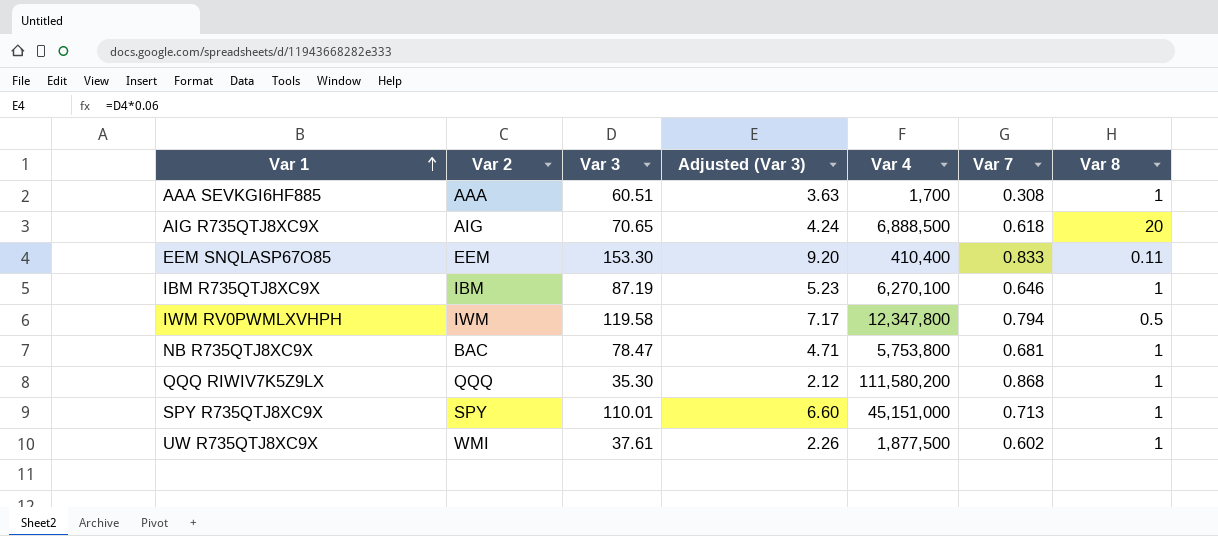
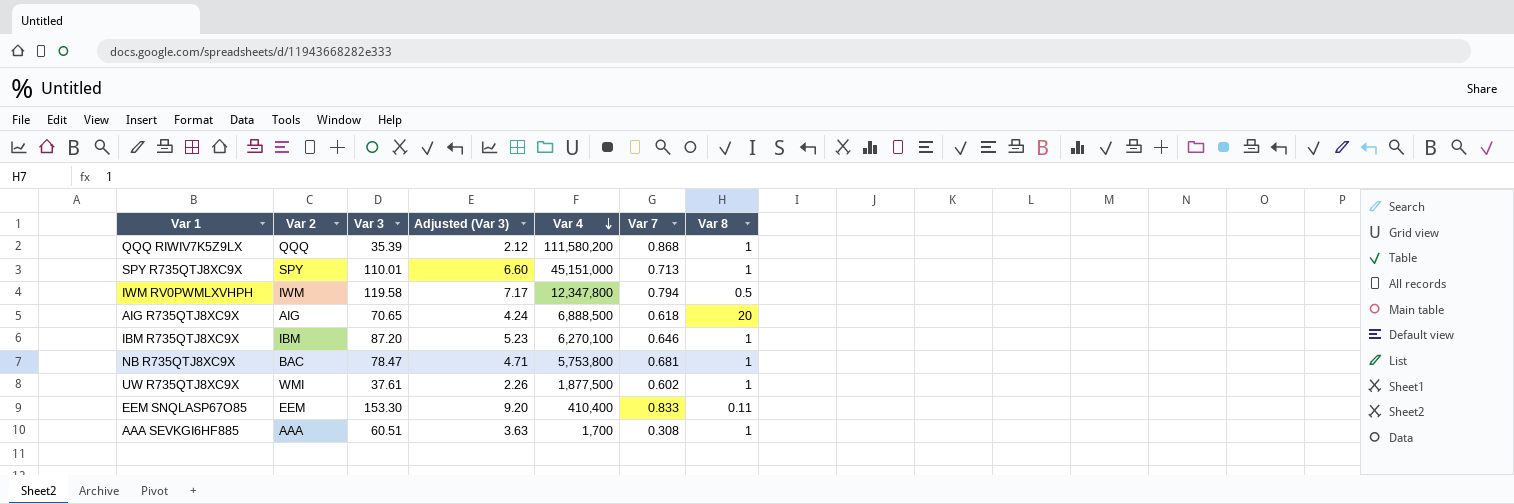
row order: Var 1 ascending -> Var 4 descending
QQQ RIWIV7K5Z9LX | Var 3: 35.30 -> 35.39
IBM R735QTJ8XC9X | Var 3: 87.19 -> 87.20

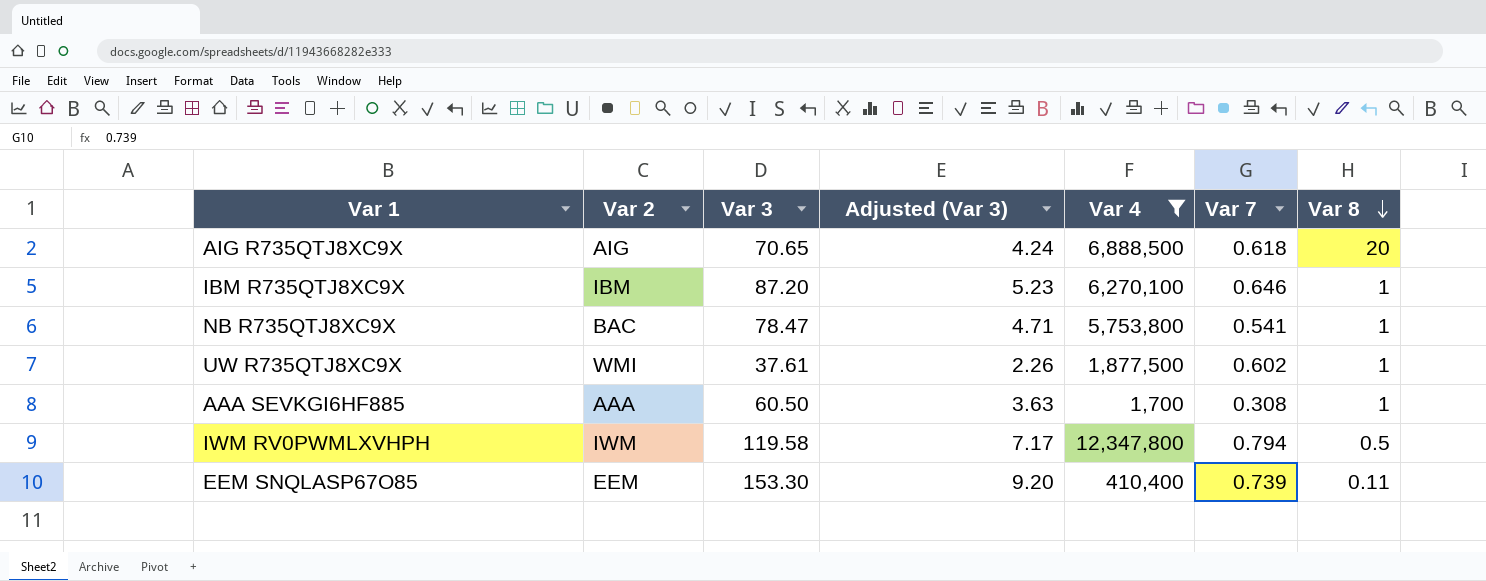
filter: none -> Var 4 <= 12,347,800
row order: Var 4 descending -> Var 8 descending
NB R735QTJ8XC9X | Var 7: 0.681 -> 0.541
AAA SEVKGI6HF885 | Var 3: 60.51 -> 60.50
EEM SNQLASP67O85 | Var 7: 0.833 -> 0.739

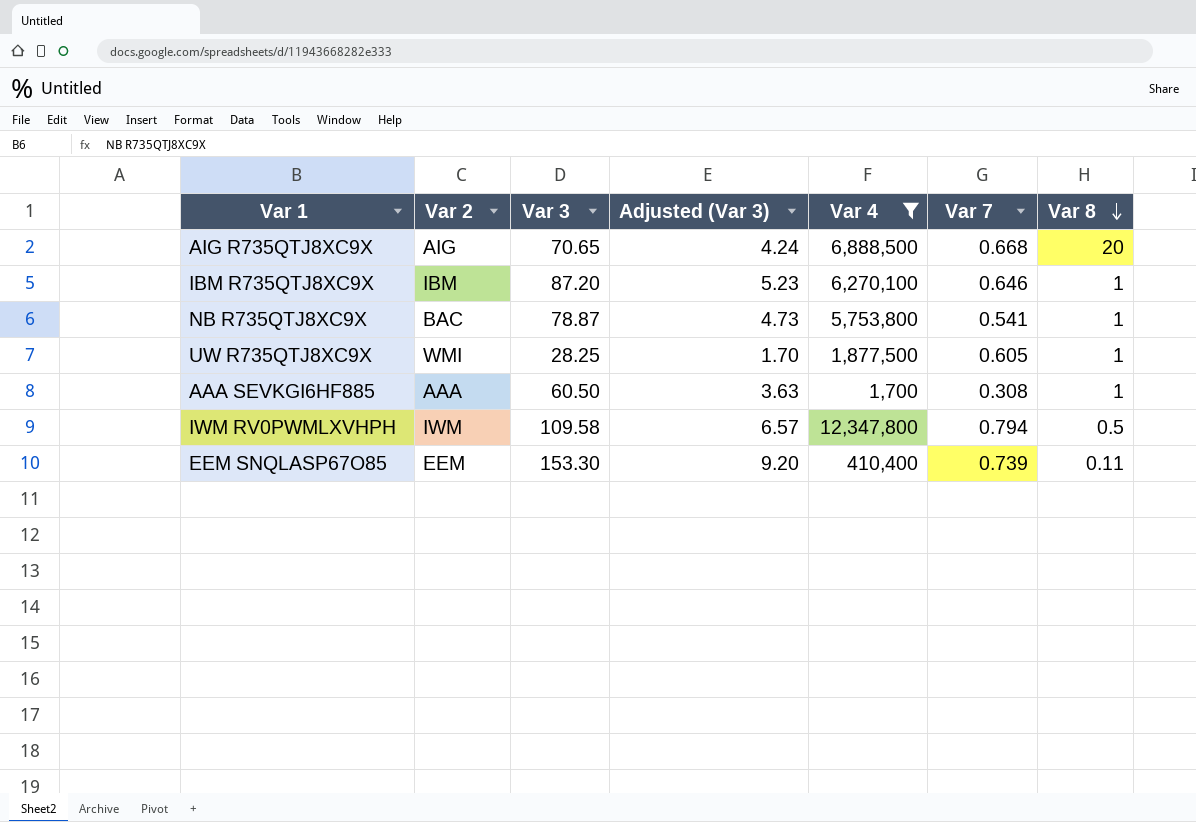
AIG R735QTJ8XC9X | Var 7: 0.618 -> 0.668
NB R735QTJ8XC9X | Var 3: 78.47 -> 78.87
NB R735QTJ8XC9X | Adjusted (Var 3): 4.71 -> 4.73
UW R735QTJ8XC9X | Var 3: 37.61 -> 28.25
UW R735QTJ8XC9X | Adjusted (Var 3): 2.26 -> 1.70
UW R735QTJ8XC9X | Var 7: 0.602 -> 0.605
IWM RV0PWMLXVHPH | Var 3: 119.58 -> 109.58
IWM RV0PWMLXVHPH | Adjusted (Var 3): 7.17 -> 6.57

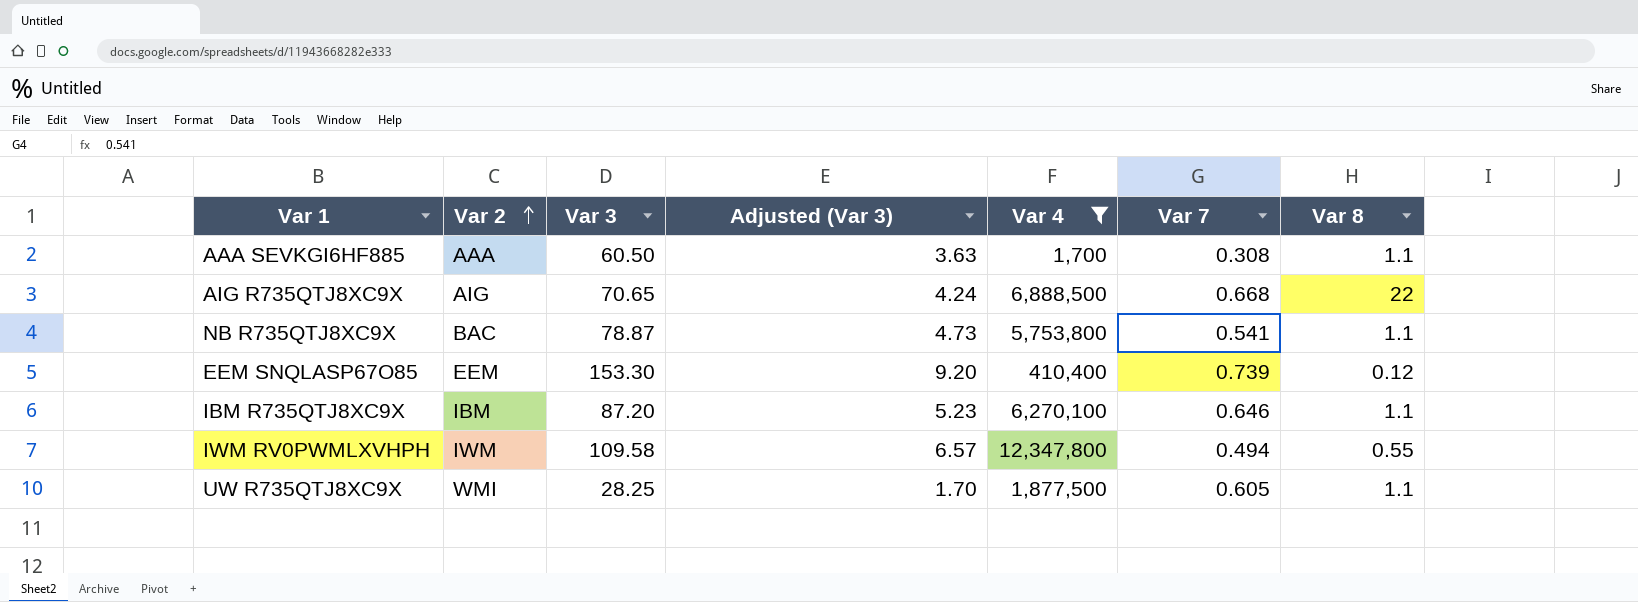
row order: Var 8 descending -> Var 2 ascending
AAA SEVKGI6HF885 | Var 8: 1 -> 1.1
AIG R735QTJ8XC9X | Var 8: 20 -> 22
NB R735QTJ8XC9X | Var 8: 1 -> 1.1
EEM SNQLASP67O85 | Var 8: 0.11 -> 0.12
IBM R735QTJ8XC9X | Var 8: 1 -> 1.1
IWM RV0PWMLXVHPH | Var 7: 0.794 -> 0.494
IWM RV0PWMLXVHPH | Var 8: 0.5 -> 0.55
UW R735QTJ8XC9X | Var 8: 1 -> 1.1

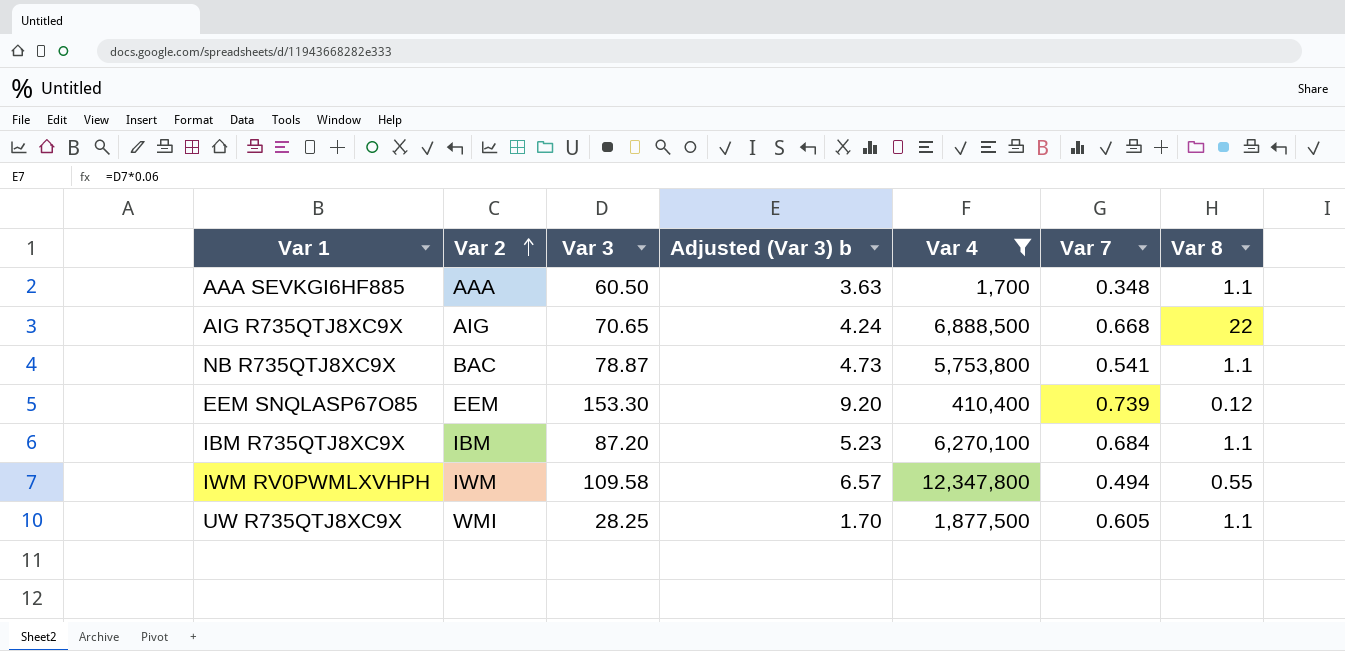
column name: Adjusted (Var 3) -> Adjusted (Var 3) b
AAA SEVKGI6HF885 | Var 7: 0.308 -> 0.348
IBM R735QTJ8XC9X | Var 7: 0.646 -> 0.684

